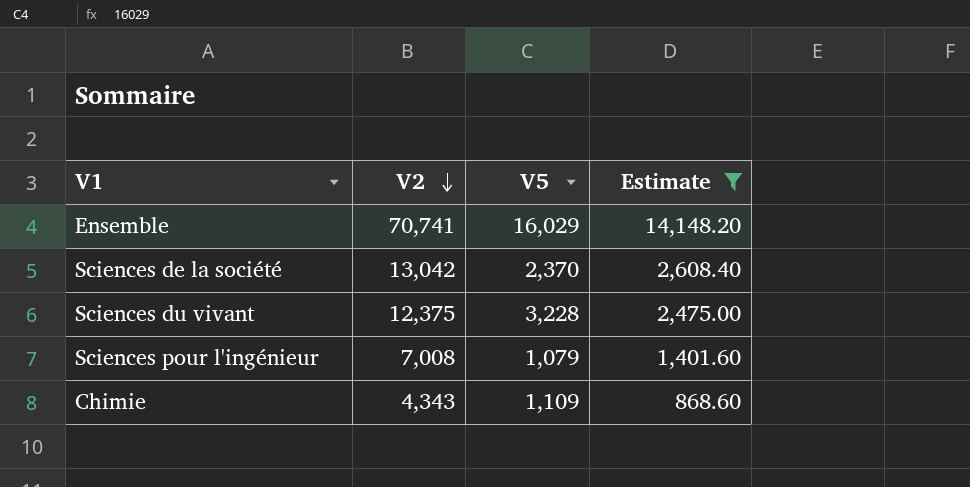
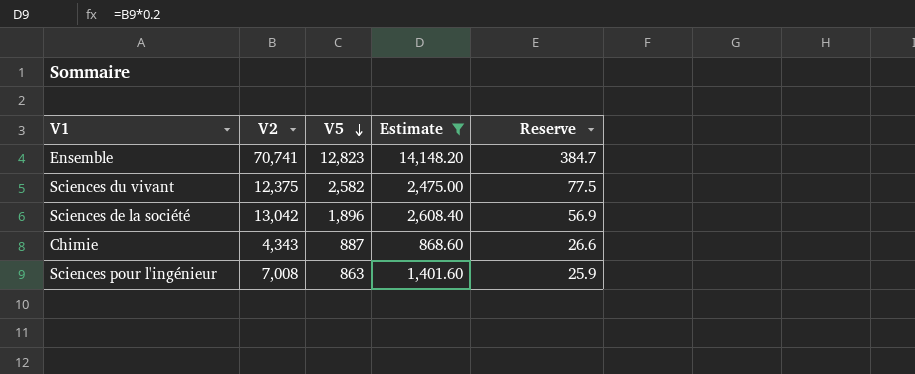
row order: V2 descending -> V5 descending
column Reserve | formula: none -> [V5] * 0.03
Ensemble | V5: 16,029 -> 12,823
Sciences du vivant | V5: 3,228 -> 2,582
Sciences de la société | V5: 2,370 -> 1,896
Chimie | V5: 1,109 -> 887
Sciences pour l'ingénieur | V5: 1,079 -> 863

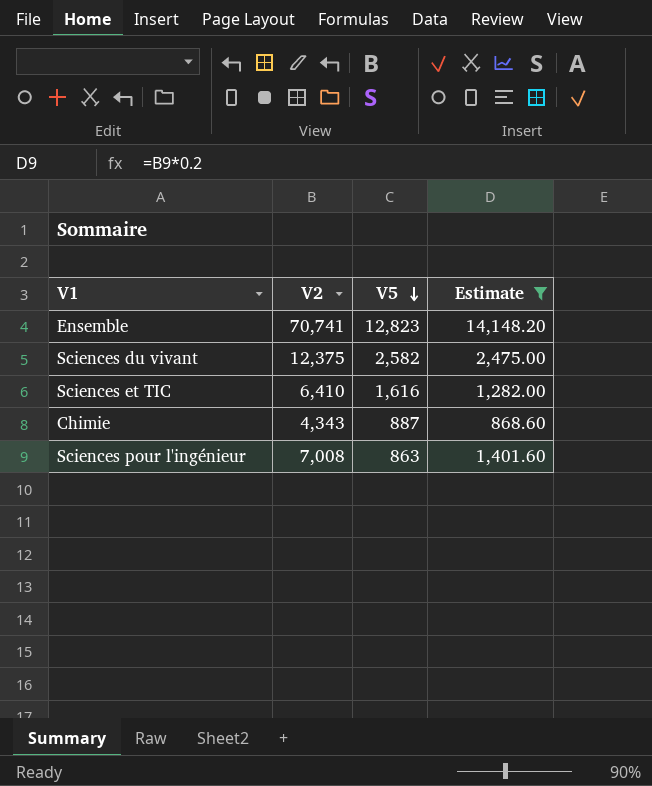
column Reserve | formula: [V5] * 0.03 -> none
row Sciences de la société: 13,042 | 1,896 | 2,608.40 | 56.9 -> none
row Sciences et TIC: none -> 6,410 | 1,616 | 1,282.00

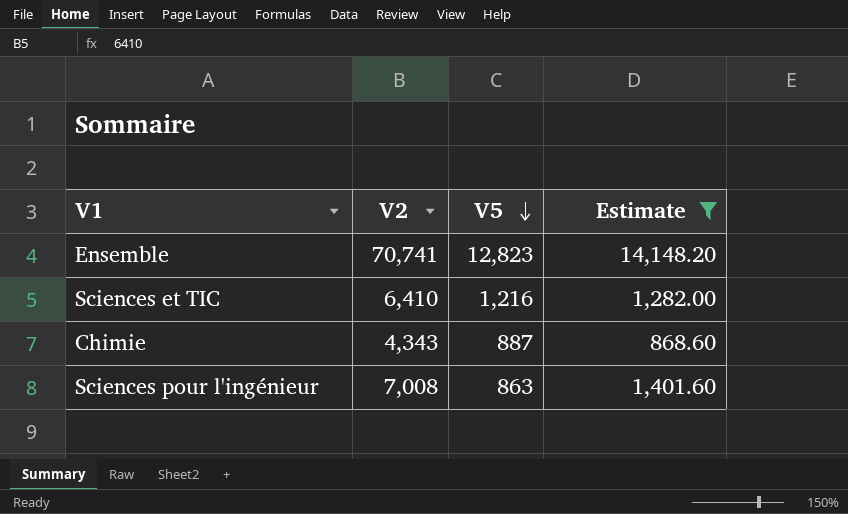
row Sciences du vivant: 12,375 | 2,582 | 2,475.00 -> none
Sciences et TIC | V5: 1,616 -> 1,216

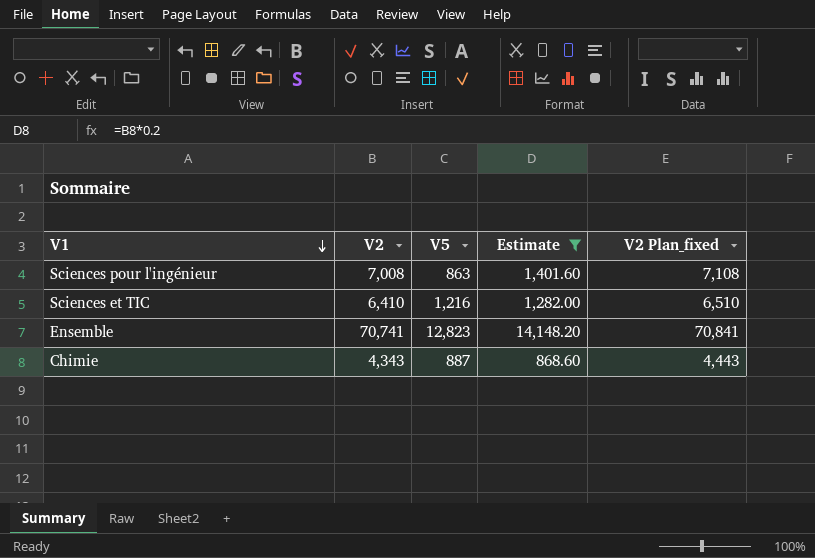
row order: V5 descending -> V1 descending
column V2 Plan_fixed | formula: none -> [V2] + 100

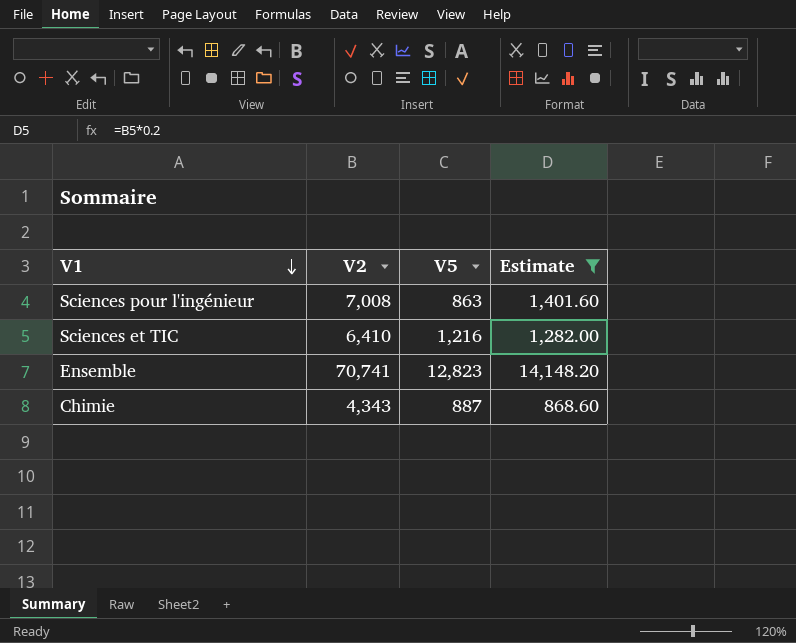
column V2 Plan_fixed | formula: [V2] + 100 -> none

